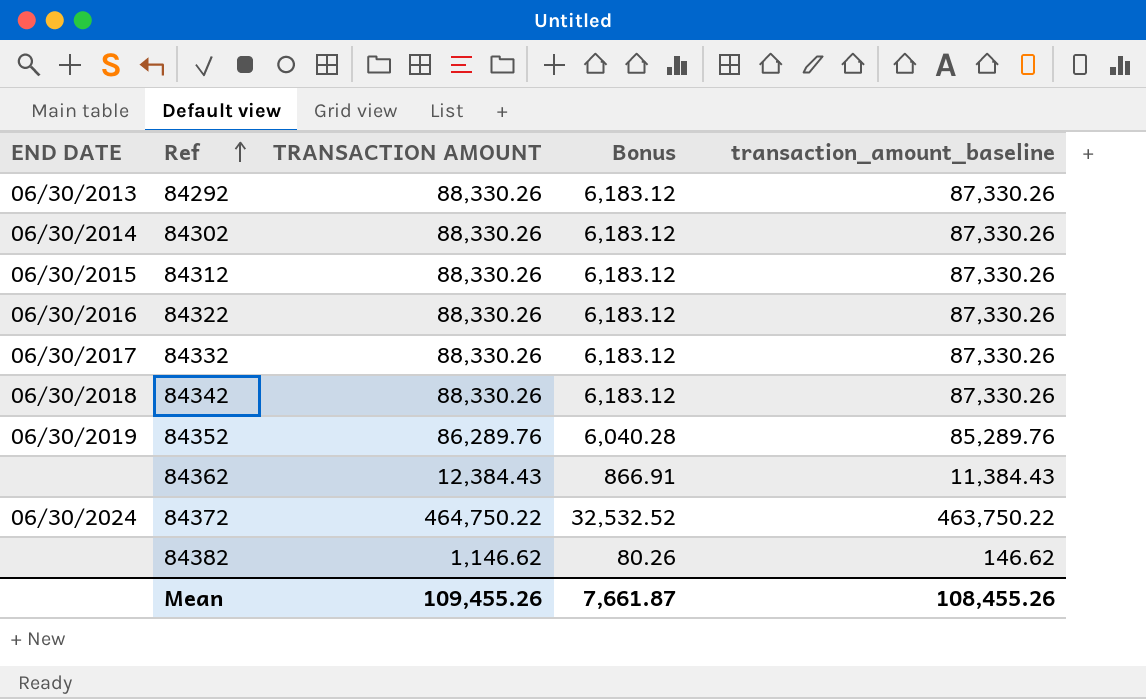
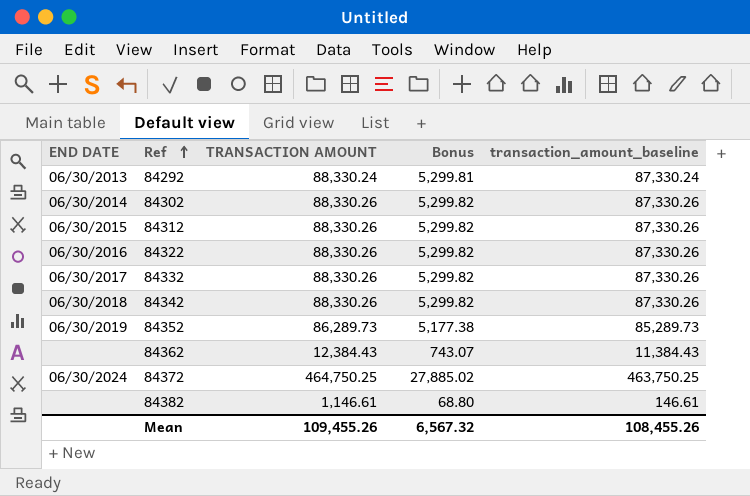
column Bonus | formula: [TRANSACTION AMOUNT] * 0.07 -> [TRANSACTION AMOUNT] * 0.06
84292 | TRANSACTION AMOUNT: 88,330.26 -> 88,330.24
84292 | transaction_amount_baseline: 87,330.26 -> 87,330.24
84352 | TRANSACTION AMOUNT: 86,289.76 -> 86,289.73
84352 | transaction_amount_baseline: 85,289.76 -> 85,289.73
84372 | TRANSACTION AMOUNT: 464,750.22 -> 464,750.25
84372 | transaction_amount_baseline: 463,750.22 -> 463,750.25
84382 | TRANSACTION AMOUNT: 1,146.62 -> 1,146.61
84382 | transaction_amount_baseline: 146.62 -> 146.61
Mean | Bonus: 7,661.87 -> 6,567.32

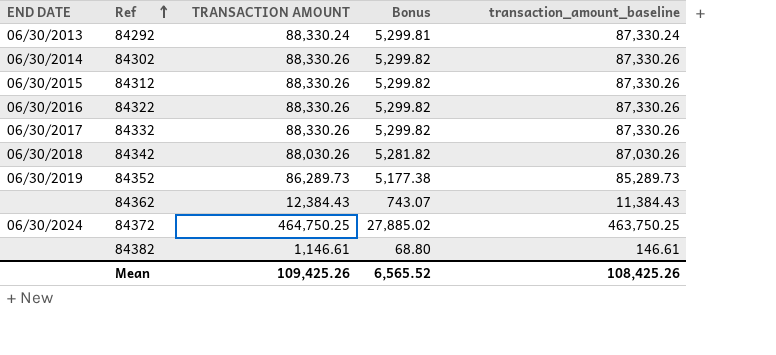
84342 | TRANSACTION AMOUNT: 88,330.26 -> 88,030.26
84342 | Bonus: 5,299.82 -> 5,281.82
84342 | transaction_amount_baseline: 87,330.26 -> 87,030.26
Mean | TRANSACTION AMOUNT: 109,455.26 -> 109,425.26
Mean | Bonus: 6,567.32 -> 6,565.52
Mean | transaction_amount_baseline: 108,455.26 -> 108,425.26

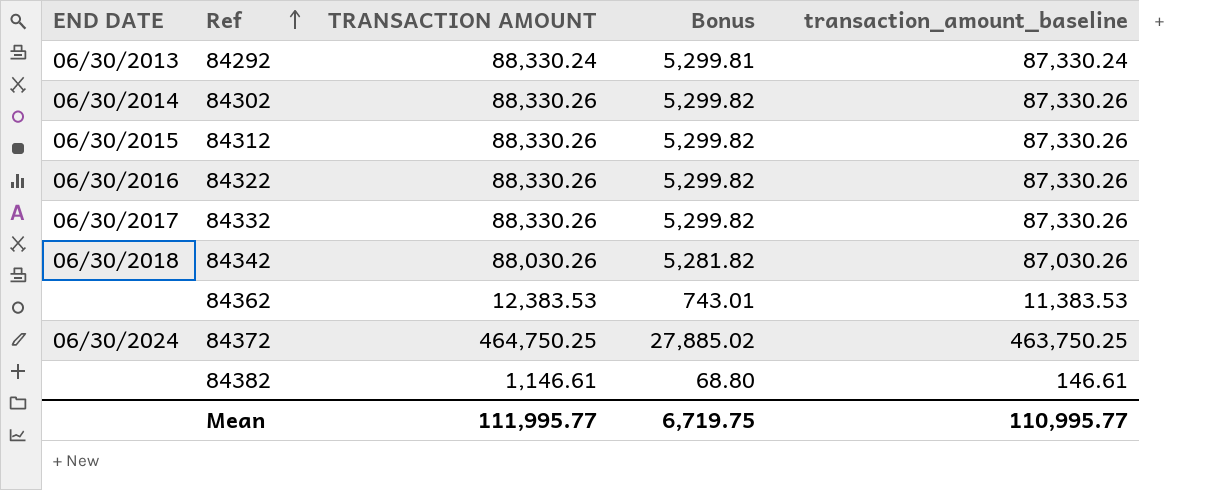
row 84352: 06/30/2019 | 86,289.73 | 5,177.38 | 85,289.73 -> none
84362 | TRANSACTION AMOUNT: 12,384.43 -> 12,383.53
84362 | Bonus: 743.07 -> 743.01
84362 | transaction_amount_baseline: 11,384.43 -> 11,383.53
Mean | TRANSACTION AMOUNT: 109,425.26 -> 111,995.77
Mean | Bonus: 6,565.52 -> 6,719.75
Mean | transaction_amount_baseline: 108,425.26 -> 110,995.77

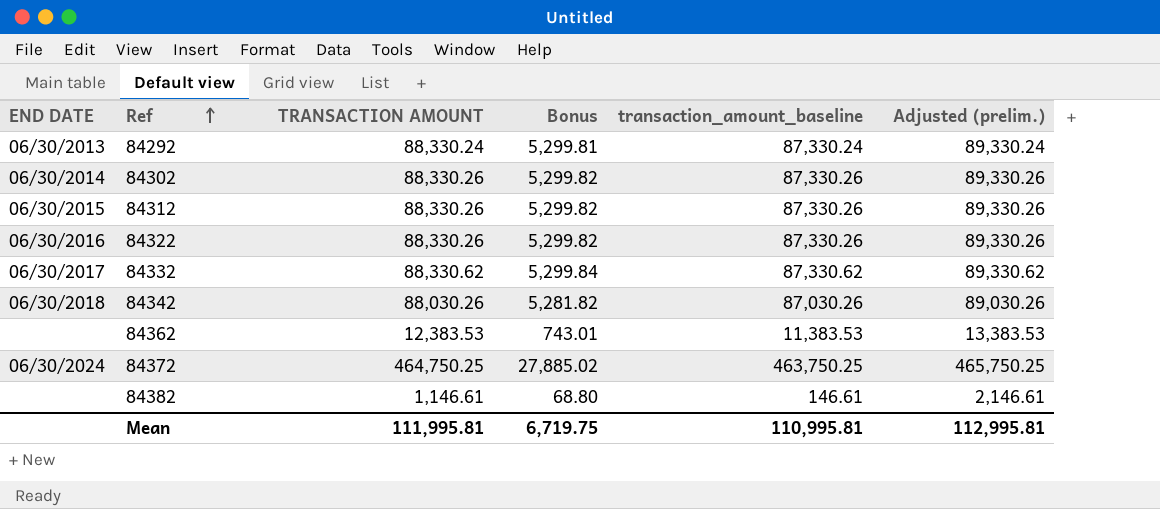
column Adjusted (prelim.) | formula: none -> [TRANSACTION AMOUNT] + 1000
84332 | TRANSACTION AMOUNT: 88,330.26 -> 88,330.62
84332 | Bonus: 5,299.82 -> 5,299.84
84332 | transaction_amount_baseline: 87,330.26 -> 87,330.62
Mean | TRANSACTION AMOUNT: 111,995.77 -> 111,995.81
Mean | transaction_amount_baseline: 110,995.77 -> 110,995.81

